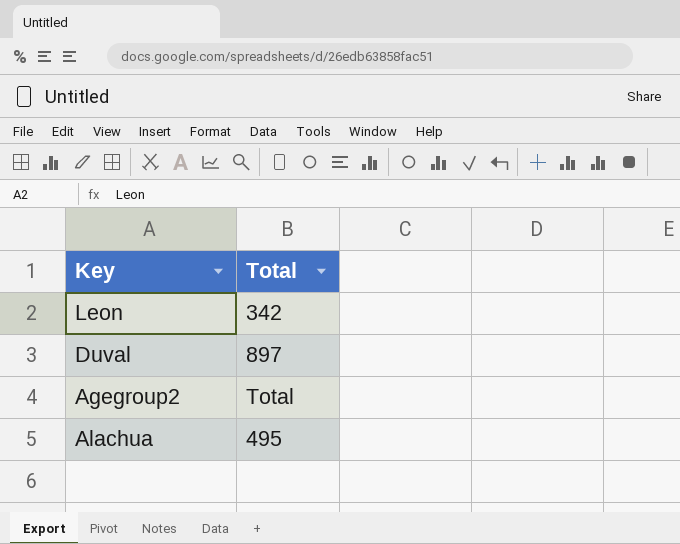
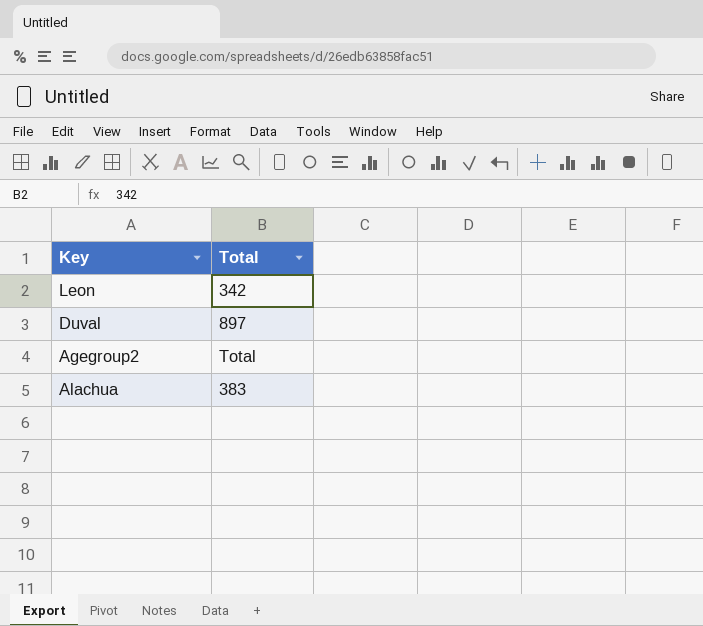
Alachua | Total: 495 -> 383

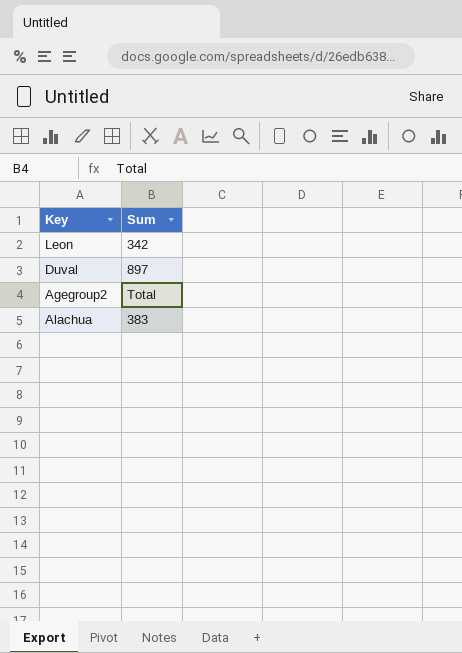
column name: Total -> Sum

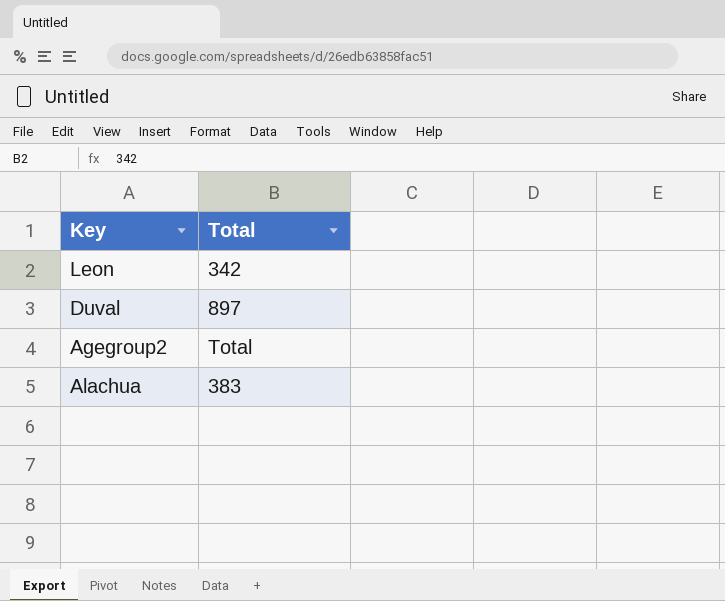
column name: Sum -> Total

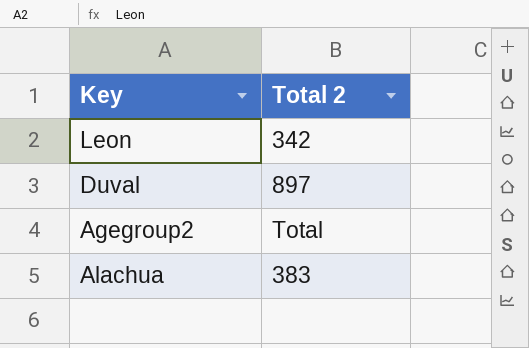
column name: Total -> Total 2

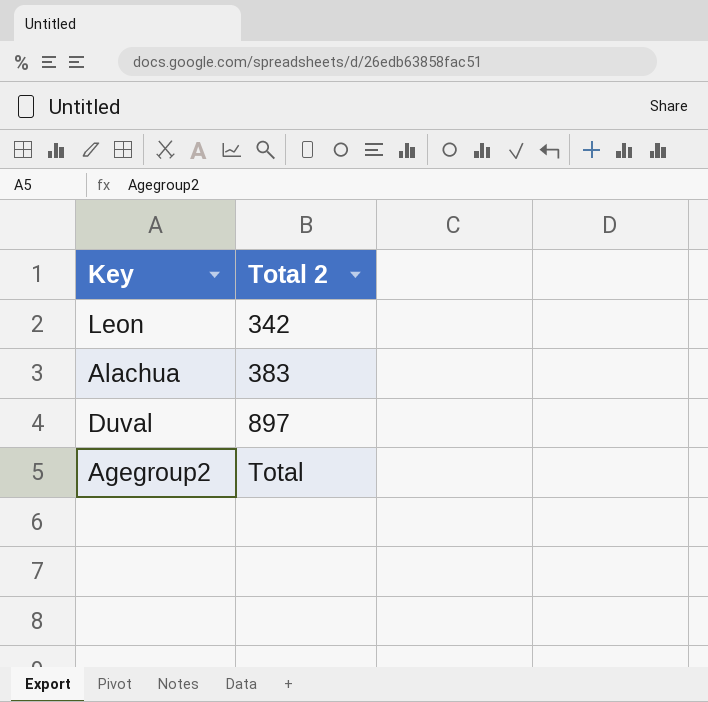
row order: none -> Total 2 ascending

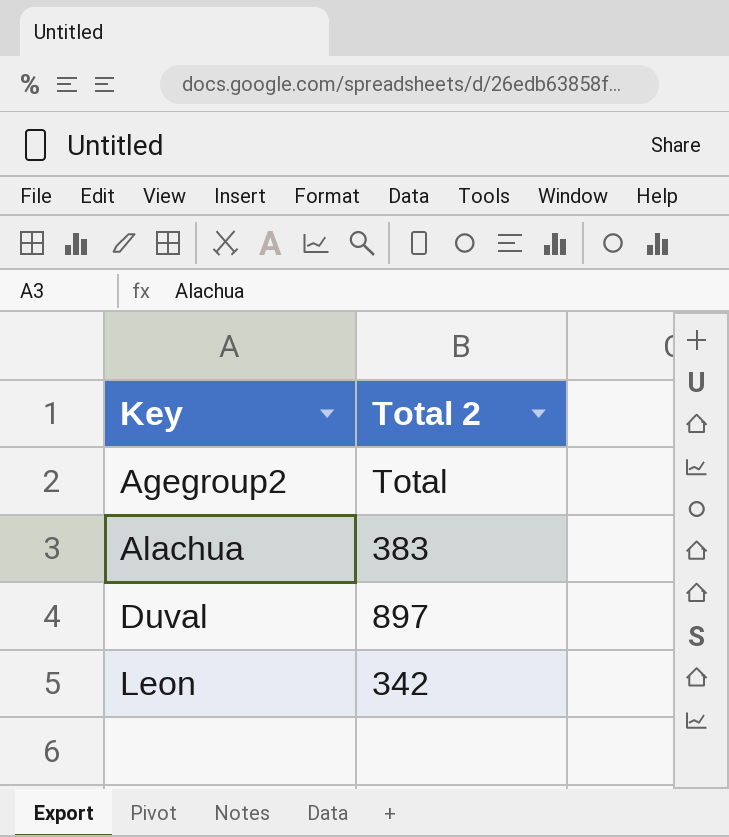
row order: Total 2 ascending -> Key ascending

